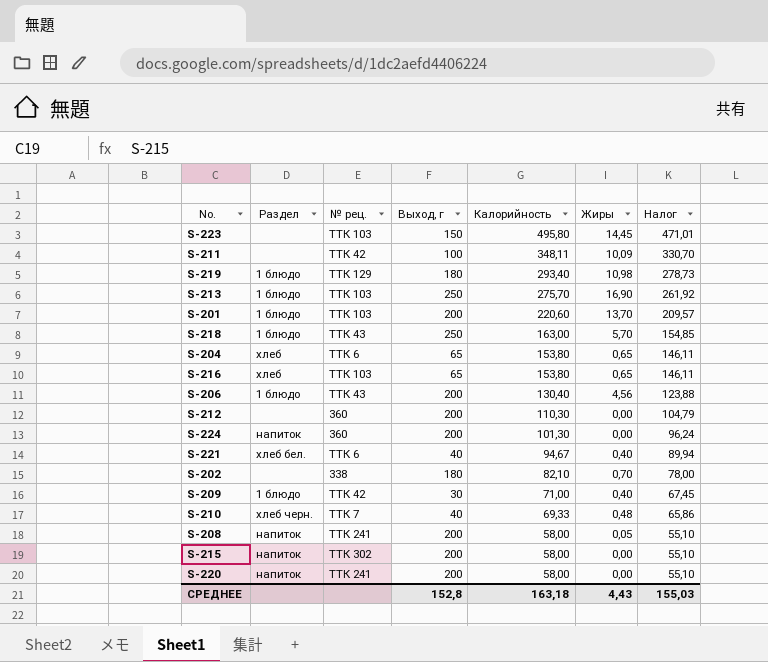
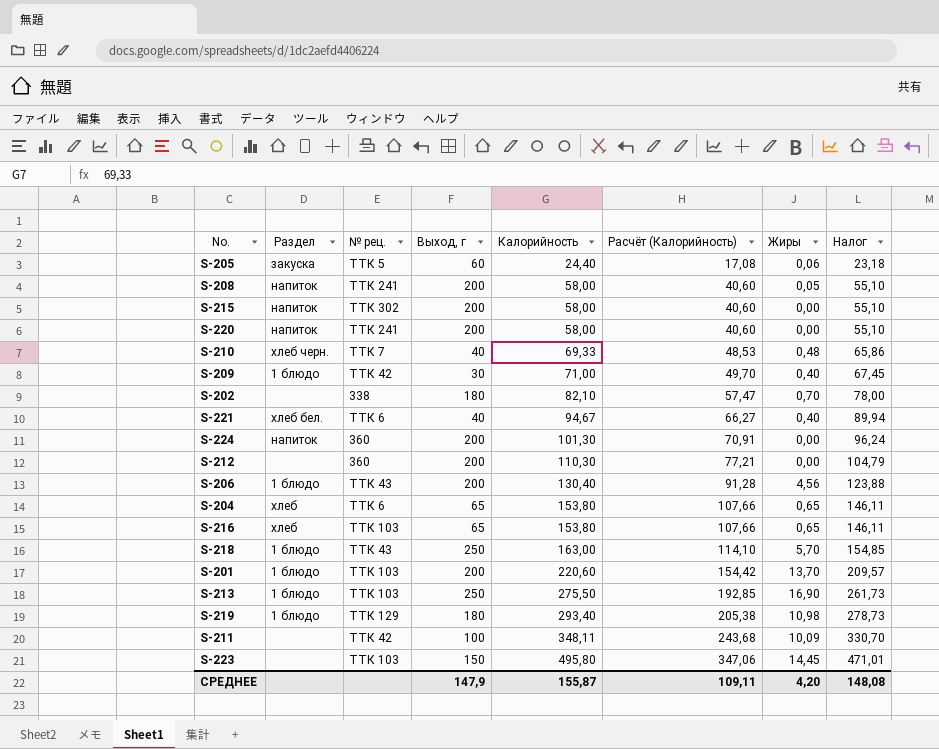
row order: Калорийность descending -> Калорийность ascending
column Расчёт (Калорийность) | formula: none -> [Калорийность] * 0,7
row S-205: none -> закуска | ТТК 5 | 60 | 24,40 | 17,08 | 0,06 | 23,18
S-213 | Калорийность: 275,70 -> 275,50
S-213 | Налог: 261,92 -> 261,73
СРЕДНЕЕ | Выход, г: 152,8 -> 147,9
СРЕДНЕЕ | Калорийность: 163,18 -> 155,87
СРЕДНЕЕ | Жиры: 4,43 -> 4,20
СРЕДНЕЕ | Налог: 155,03 -> 148,08

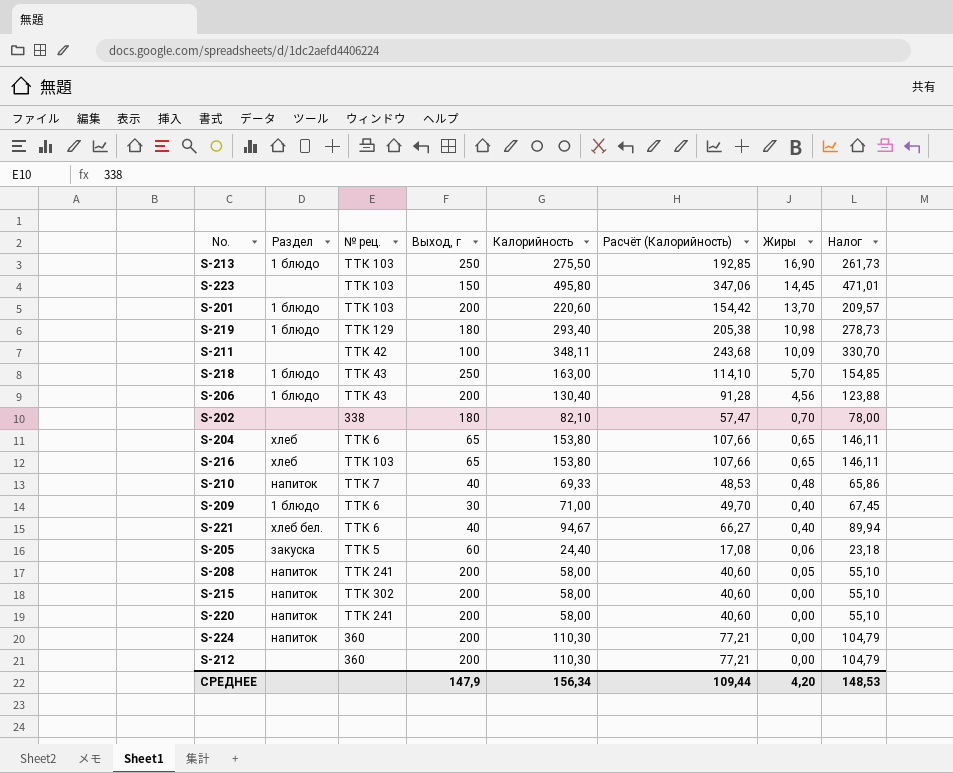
row order: Калорийность ascending -> Жиры descending
S-210 | Раздел: хлеб черн. -> напиток
S-209 | № рец.: ТТК 42 -> ТТК 6
S-224 | Калорийность: 101,30 -> 110,30
S-224 | Расчёт (Калорийность): 70,91 -> 77,21
S-224 | Налог: 96,24 -> 104,79
СРЕДНЕЕ | Калорийность: 155,87 -> 156,34
СРЕДНЕЕ | Расчёт (Калорийность): 109,11 -> 109,44
СРЕДНЕЕ | Налог: 148,08 -> 148,53

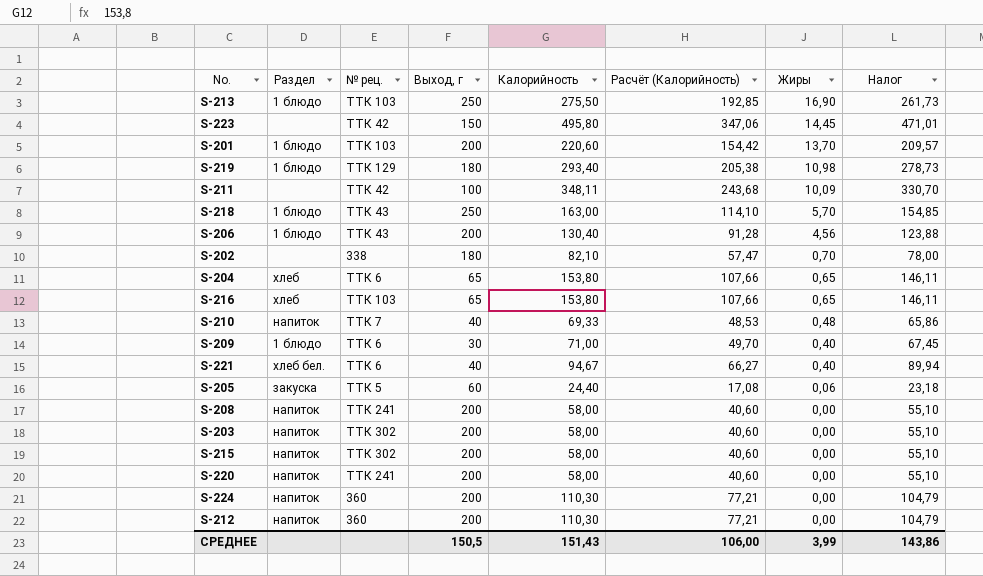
S-223 | № рец.: ТТК 103 -> ТТК 42
S-208 | Жиры: 0,05 -> 0,00
row S-203: none -> напиток | ТТК 302 | 200 | 58,00 | 40,60 | 0,00 | 55,10
S-212 | Раздел: none -> напиток
СРЕДНЕЕ | Выход, г: 147,9 -> 150,5
СРЕДНЕЕ | Калорийность: 156,34 -> 151,43
СРЕДНЕЕ | Расчёт (Калорийность): 109,44 -> 106,00
СРЕДНЕЕ | Жиры: 4,20 -> 3,99
СРЕДНЕЕ | Налог: 148,53 -> 143,86

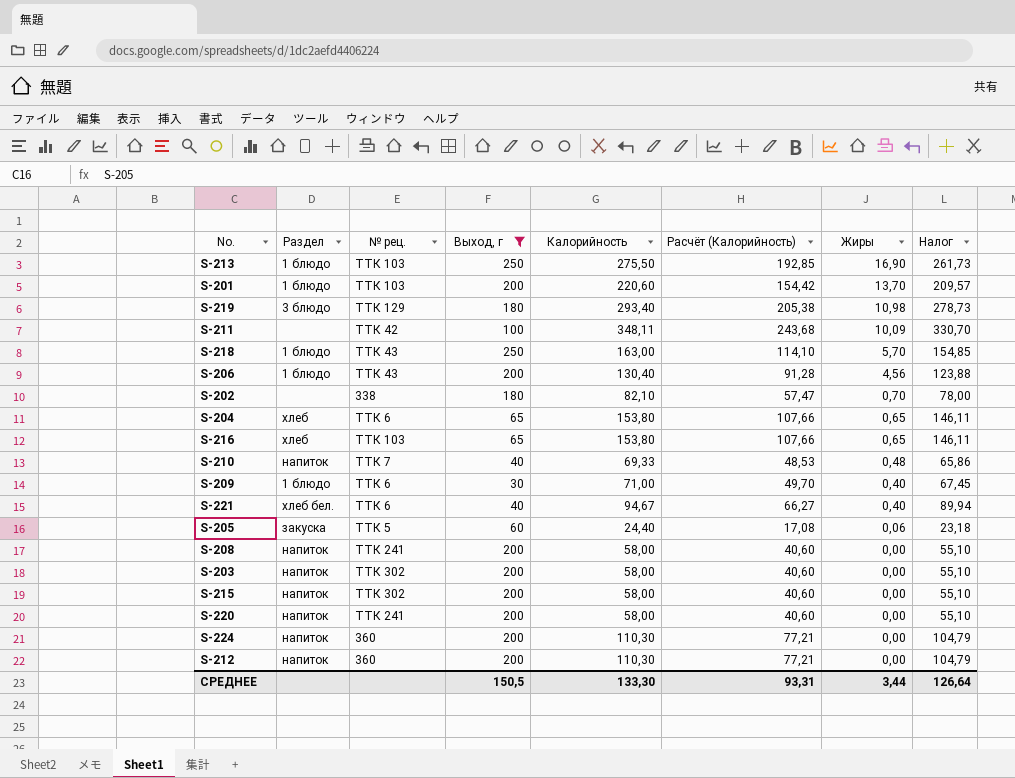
filter: none -> Выход, г != 150
S-219 | Раздел: 1 блюдо -> 3 блюдо
СРЕДНЕЕ | Калорийность: 151,43 -> 133,30
СРЕДНЕЕ | Расчёт (Калорийность): 106,00 -> 93,31
СРЕДНЕЕ | Жиры: 3,99 -> 3,44
СРЕДНЕЕ | Налог: 143,86 -> 126,64

